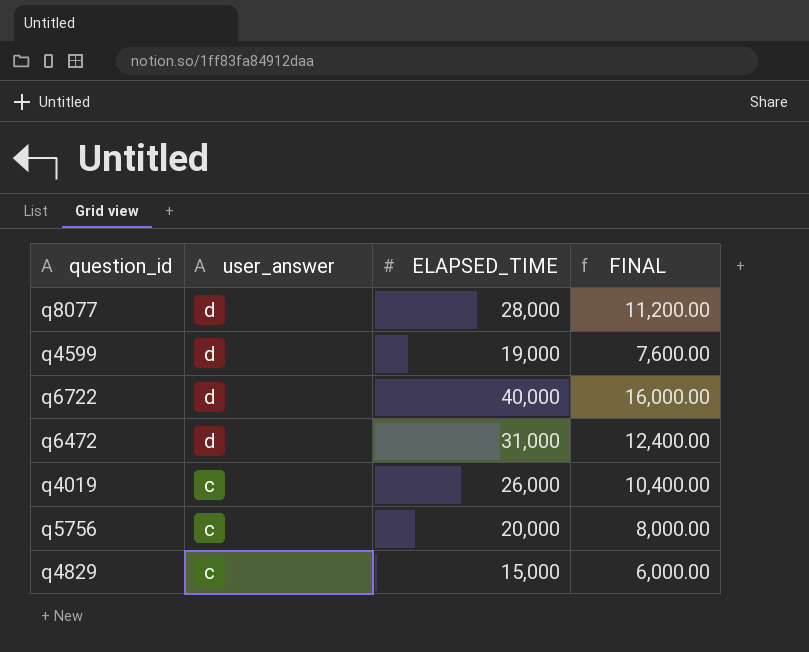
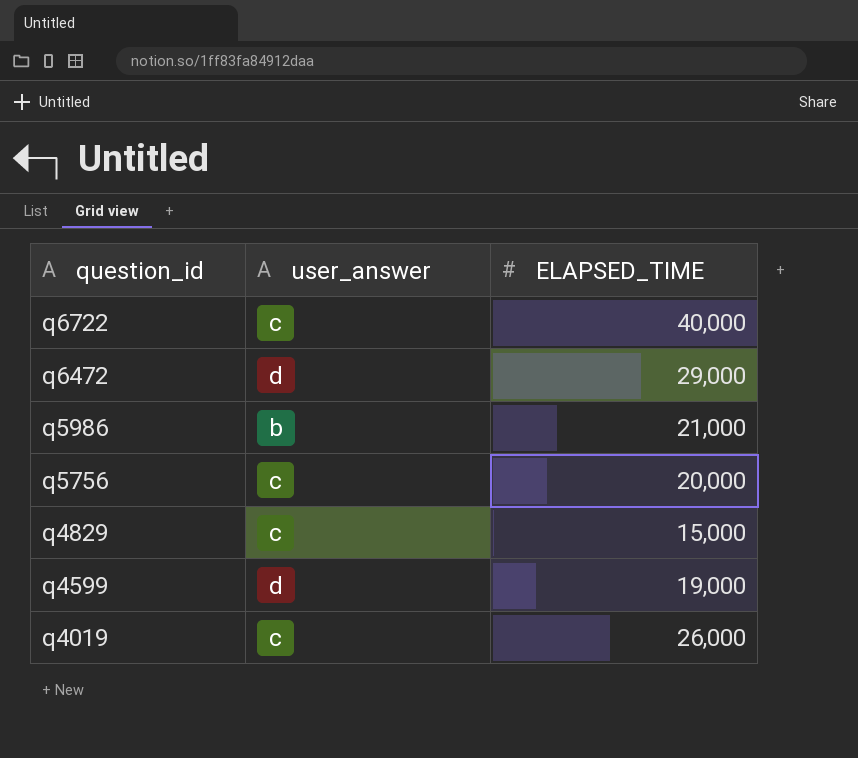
row order: user_answer descending -> question_id descending
column FINAL | formula: [ELAPSED_TIME] * 0.4 -> none
row q8077: d | 28,000 | 11,200.00 -> none
q6722 | user_answer: d -> c
q6472 | ELAPSED_TIME: 31,000 -> 29,000
row q5986: none -> b | 21,000

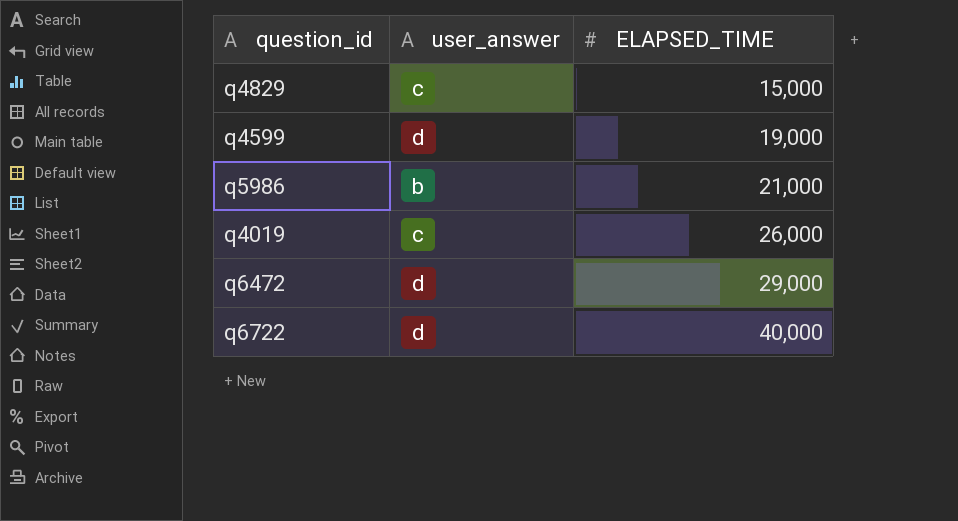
row order: question_id descending -> ELAPSED_TIME ascending
row q5756: c | 20,000 -> none
q6722 | user_answer: c -> d

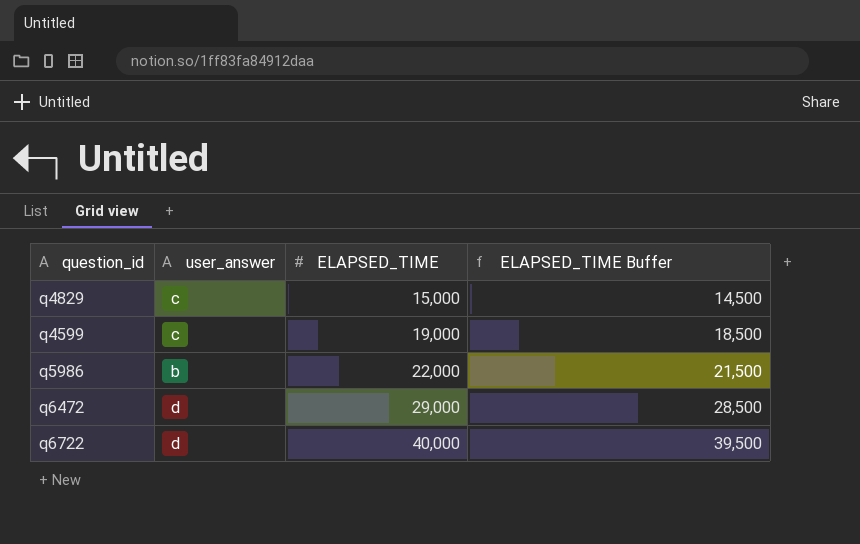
column ELAPSED_TIME Buffer | formula: none -> [ELAPSED_TIME] - 500
row q4019: c | 26,000 -> none
q4599 | user_answer: d -> c
q5986 | ELAPSED_TIME: 21,000 -> 22,000

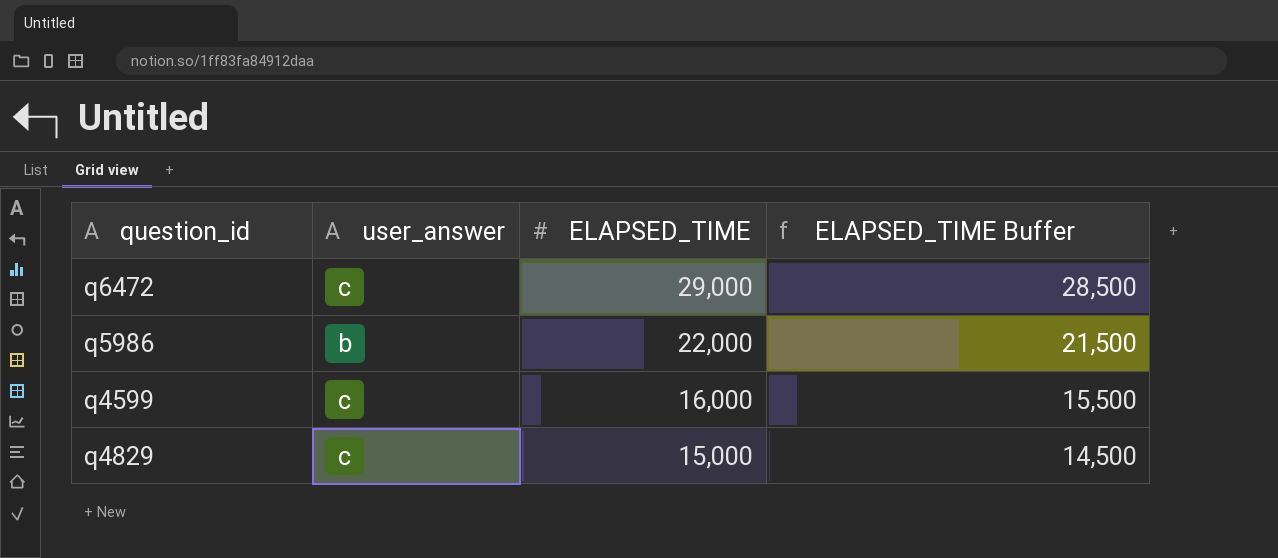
row order: ELAPSED_TIME ascending -> ELAPSED_TIME descending
row q6722: d | 40,000 | 39,500 -> none
q6472 | user_answer: d -> c
q4599 | ELAPSED_TIME: 19,000 -> 16,000
q4599 | ELAPSED_TIME Buffer: 18,500 -> 15,500

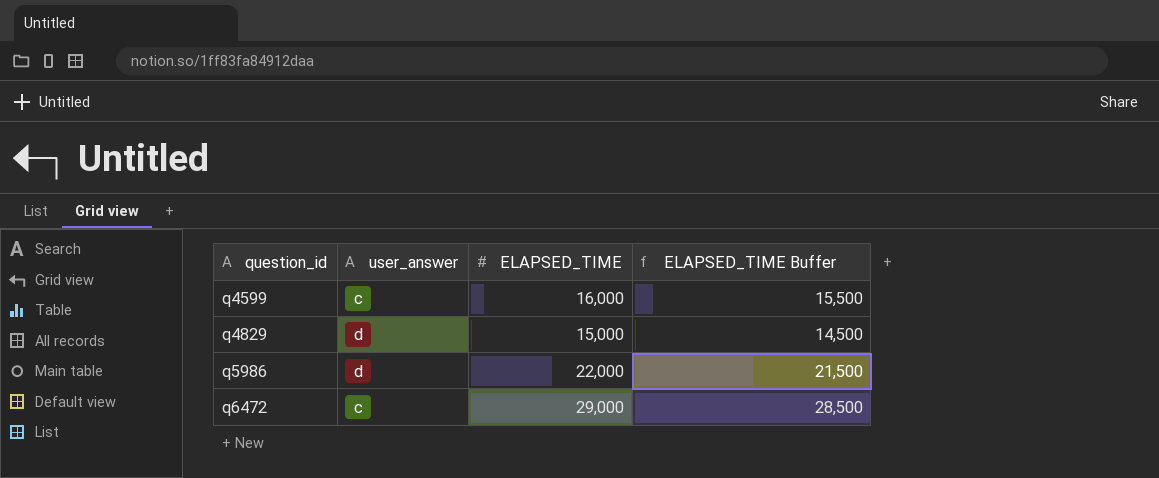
row order: ELAPSED_TIME descending -> question_id ascending
q4829 | user_answer: c -> d
q5986 | user_answer: b -> d

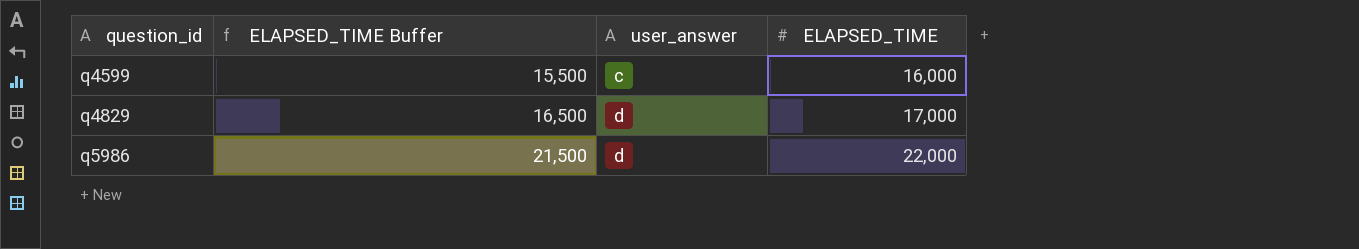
column ELAPSED_TIME Buffer | position: 4 -> 2
row q6472: c | 29,000 | 28,500 -> none
q4829 | ELAPSED_TIME Buffer: 14,500 -> 16,500
q4829 | ELAPSED_TIME: 15,000 -> 17,000

